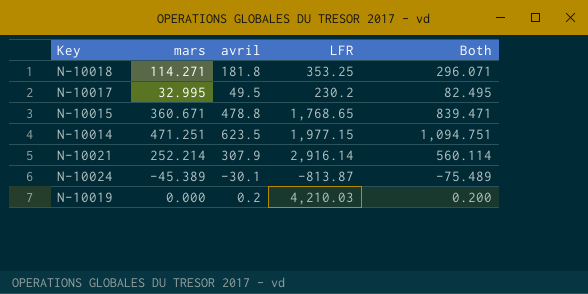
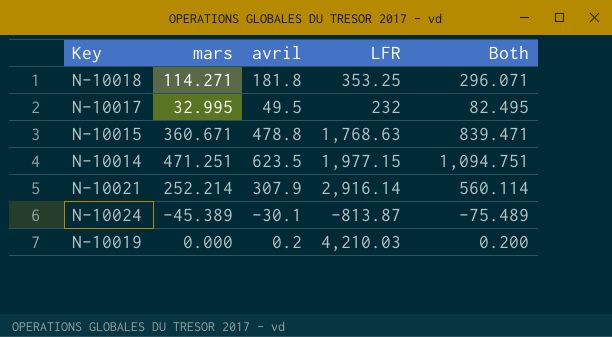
N-10017 | LFR: 230.2 -> 232
N-10015 | LFR: 1,768.65 -> 1,768.63

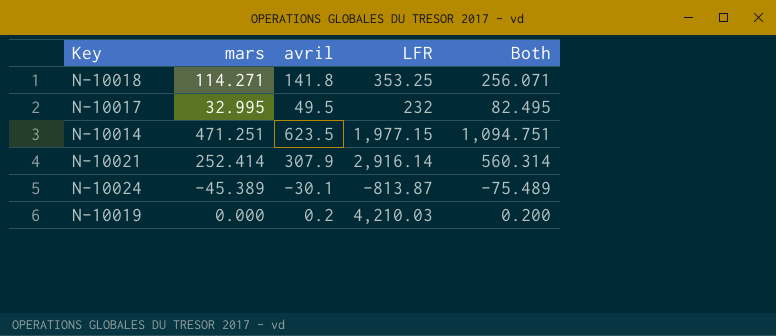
row N-10015: 360.671 | 478.8 | 1,768.63 | 839.471 -> none
N-10018 | avril: 181.8 -> 141.8
N-10018 | Both: 296.071 -> 256.071
N-10021 | mars: 252.214 -> 252.414
N-10021 | Both: 560.114 -> 560.314

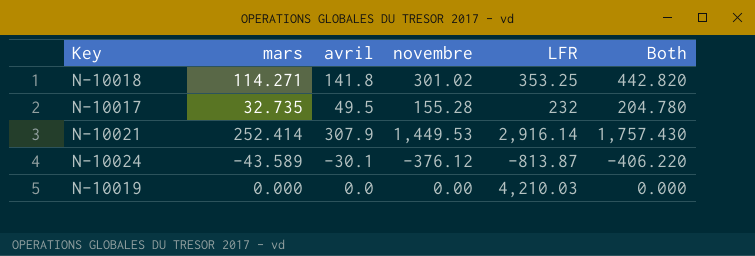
column novembre | position: none -> 4
column Both | formula: [mars] + [avril] -> [avril] + [novembre]
row N-10014: 471.251 | 623.5 | 1,977.15 | 1,094.751 -> none
N-10017 | mars: 32.995 -> 32.735
N-10024 | mars: -45.389 -> -43.589
N-10019 | avril: 0.2 -> 0.0

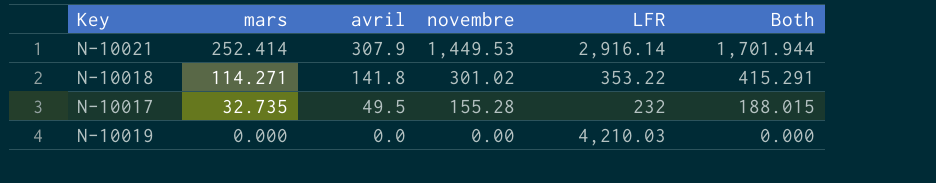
row order: none -> mars descending
column Both | formula: [avril] + [novembre] -> [mars] + [novembre]
row N-10024: -43.589 | -30.1 | -376.12 | -813.87 | -406.220 -> none
N-10018 | LFR: 353.25 -> 353.22

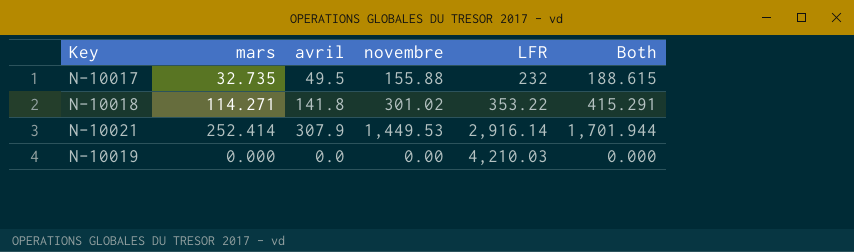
row order: mars descending -> LFR ascending
N-10017 | novembre: 155.28 -> 155.88
N-10017 | Both: 188.015 -> 188.615

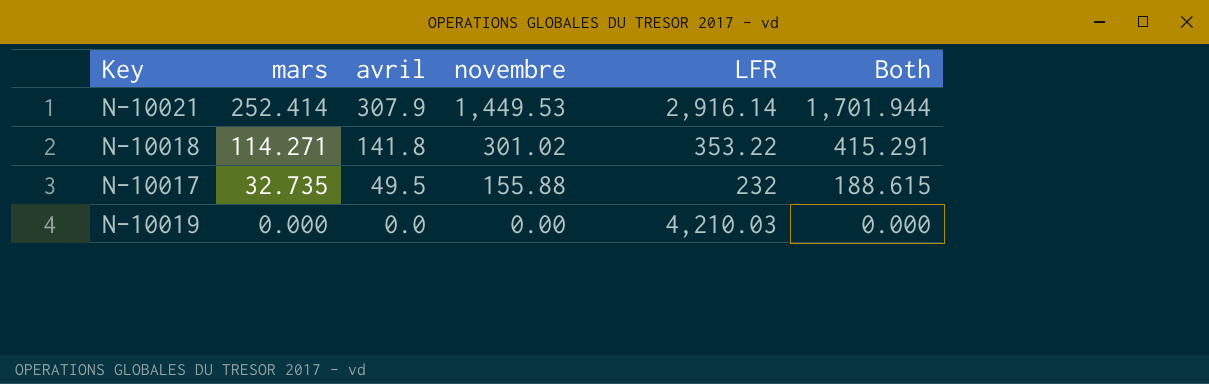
row order: LFR ascending -> mars descending

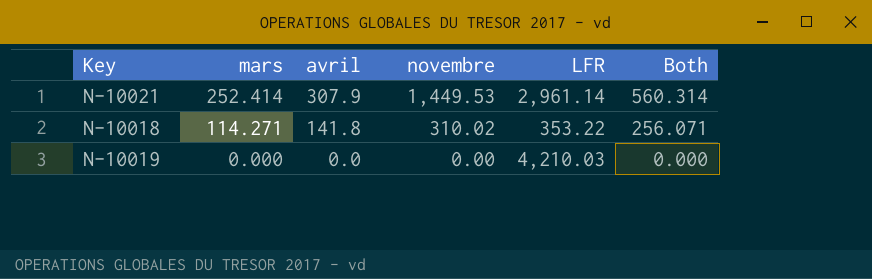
column Both | formula: [mars] + [novembre] -> [mars] + [avril]
row N-10017: 32.735 | 49.5 | 155.88 | 232 | 188.615 -> none
N-10021 | LFR: 2,916.14 -> 2,961.14
N-10018 | novembre: 301.02 -> 310.02

